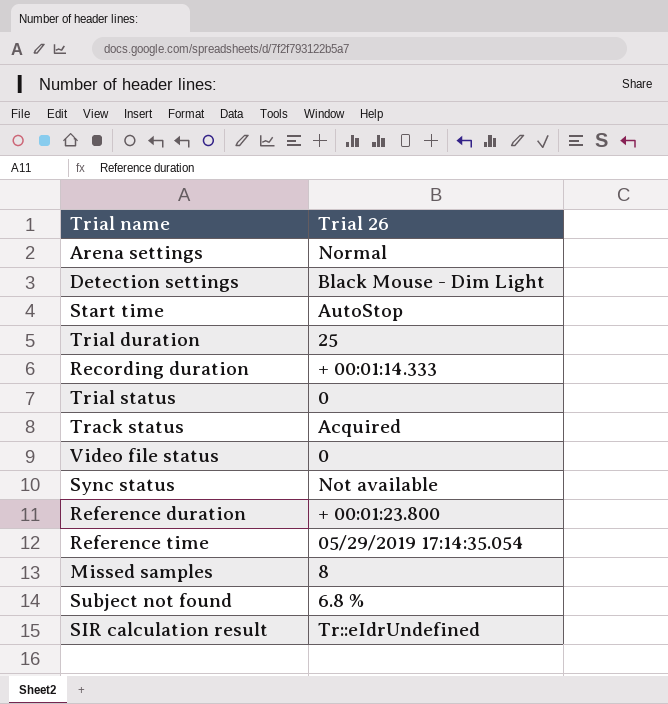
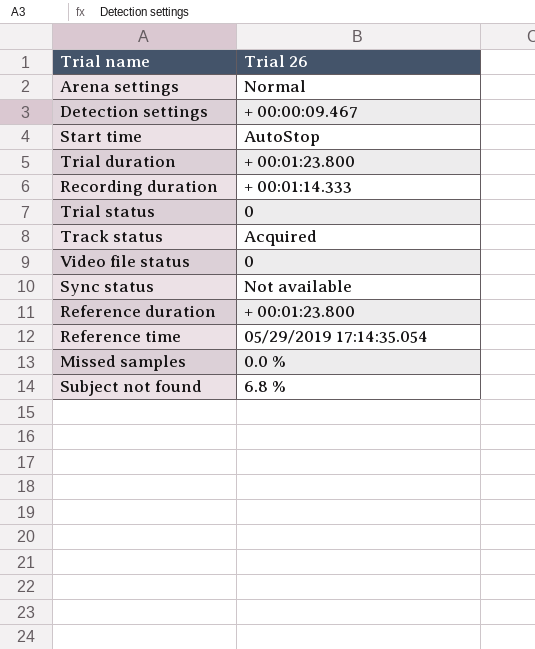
row SIR calculation result: Tr::eIdrUndefined -> none
Detection settings | Trial 26: Black Mouse - Dim Light -> + 00:00:09.467
Trial duration | Trial 26: 25 -> + 00:01:23.800
Missed samples | Trial 26: 8 -> 0.0 %

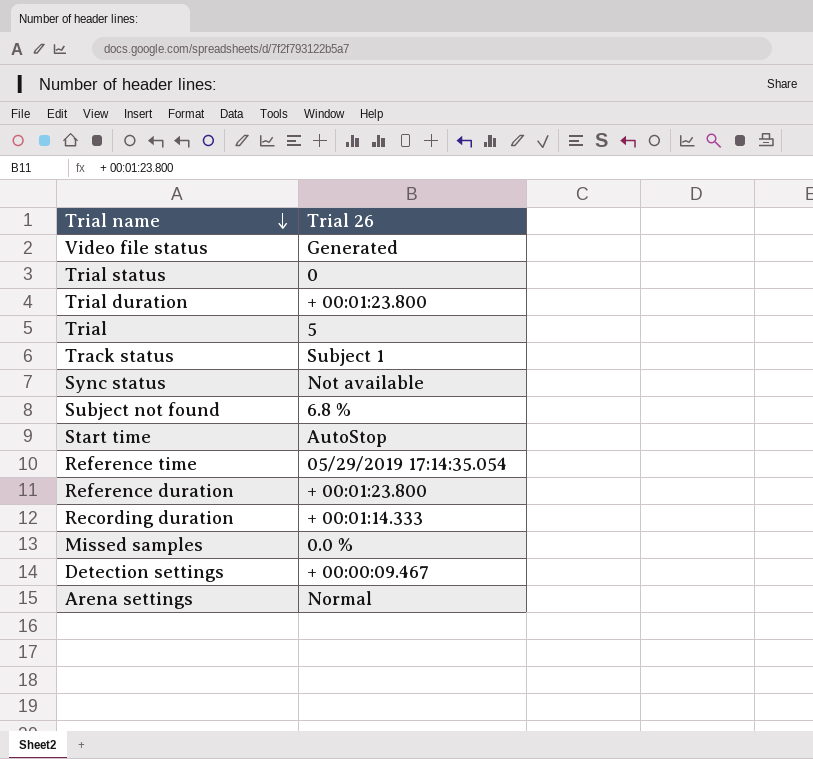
row order: none -> Trial name descending
Video file status | Trial 26: 0 -> Generated
row Trial: none -> 5
Track status | Trial 26: Acquired -> Subject 1

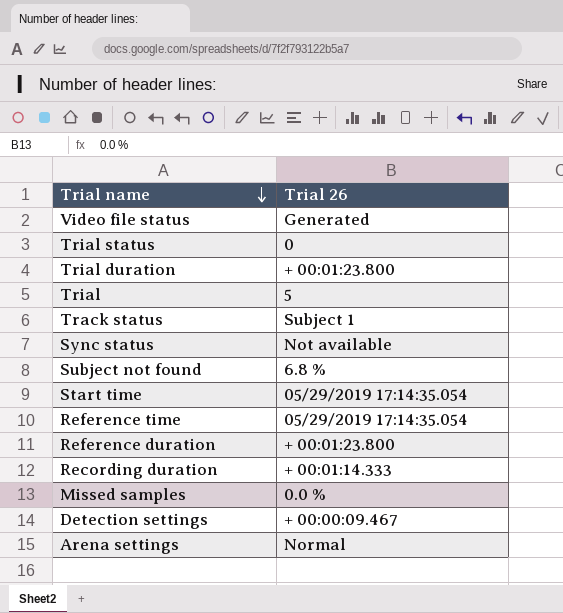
Start time | Trial 26: AutoStop -> 05/29/2019 17:14:35.054

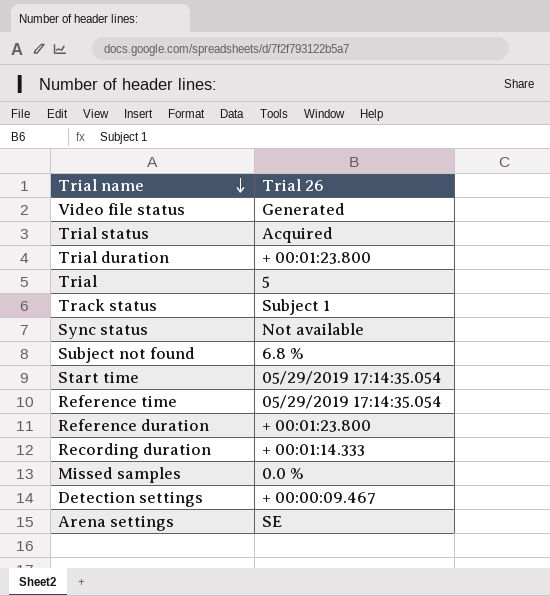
Trial status | Trial 26: 0 -> Acquired
Arena settings | Trial 26: Normal -> SE

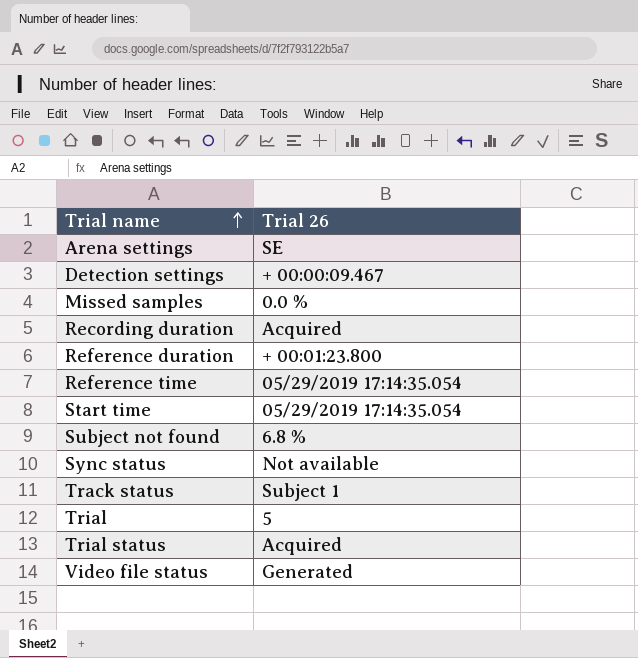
row order: Trial name descending -> Trial name ascending
row Trial duration: + 00:01:23.800 -> none
Recording duration | Trial 26: + 00:01:14.333 -> Acquired

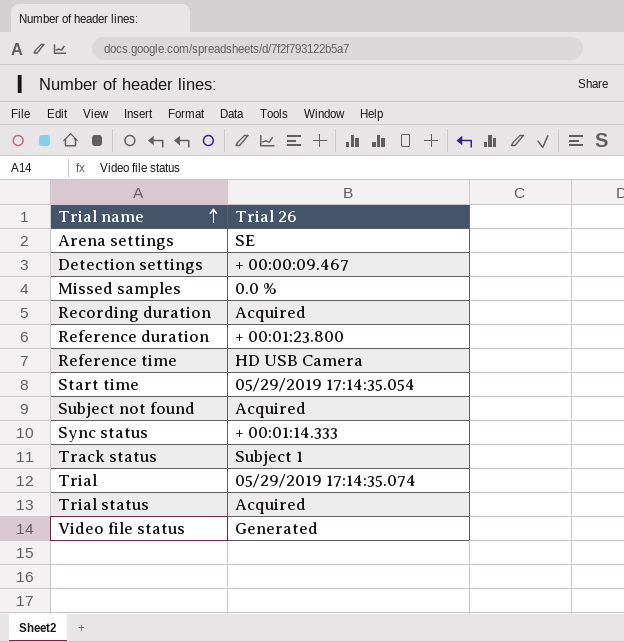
Reference time | Trial 26: 05/29/2019 17:14:35.054 -> HD USB Camera
Subject not found | Trial 26: 6.8 % -> Acquired
Sync status | Trial 26: Not available -> + 00:01:14.333
Trial | Trial 26: 5 -> 05/29/2019 17:14:35.074

